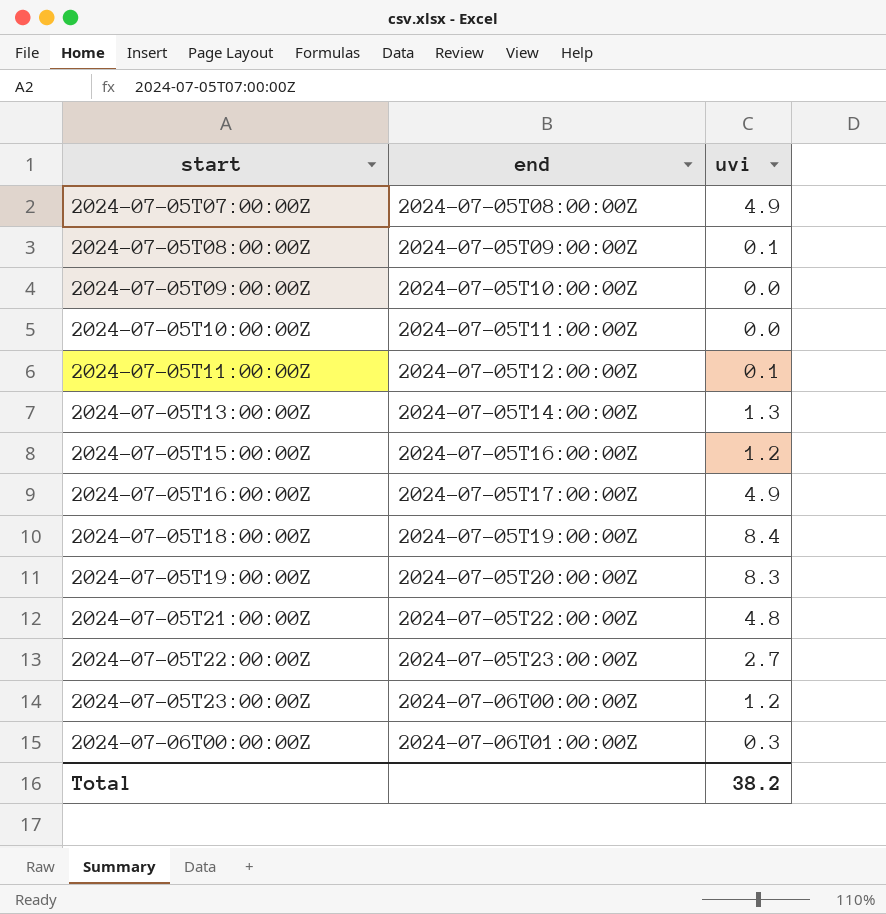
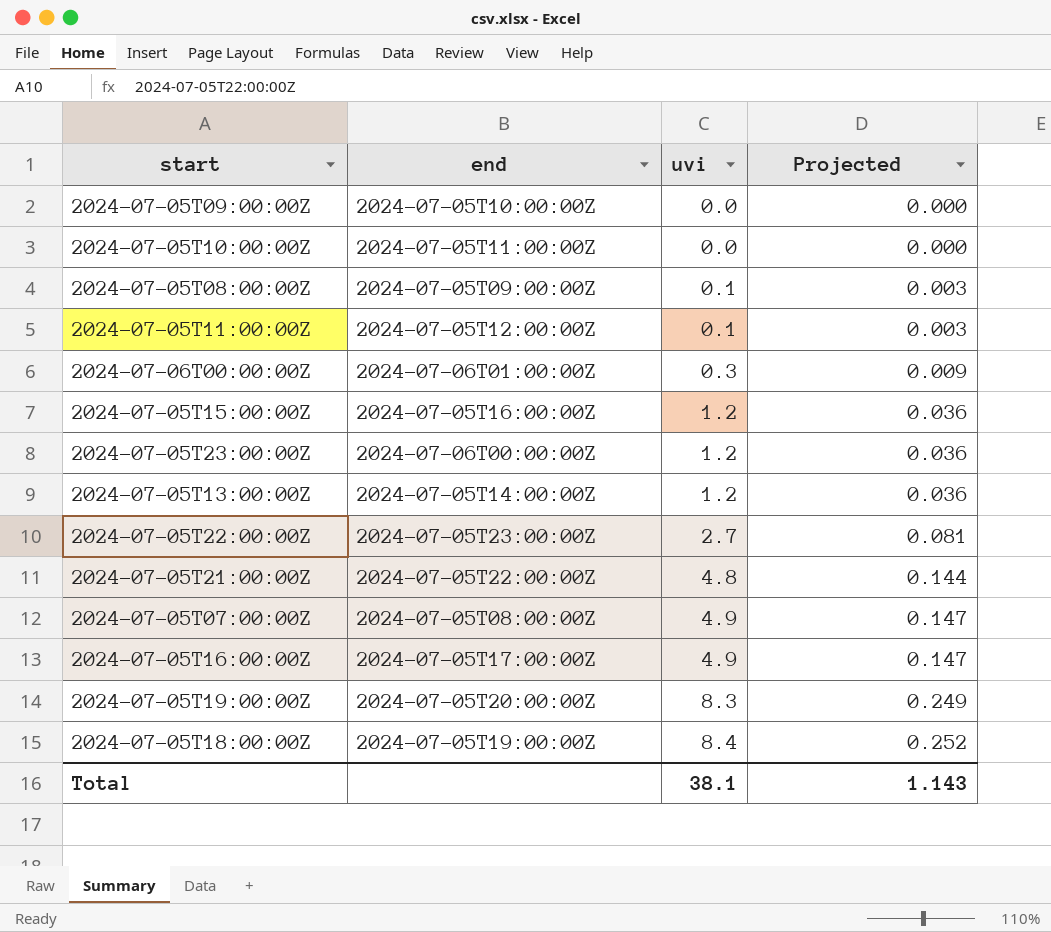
row order: start ascending -> uvi ascending
column Projected | formula: none -> [uvi] * 0.03
2024-07-05T13:00:00Z | uvi: 1.3 -> 1.2
Total | uvi: 38.2 -> 38.1

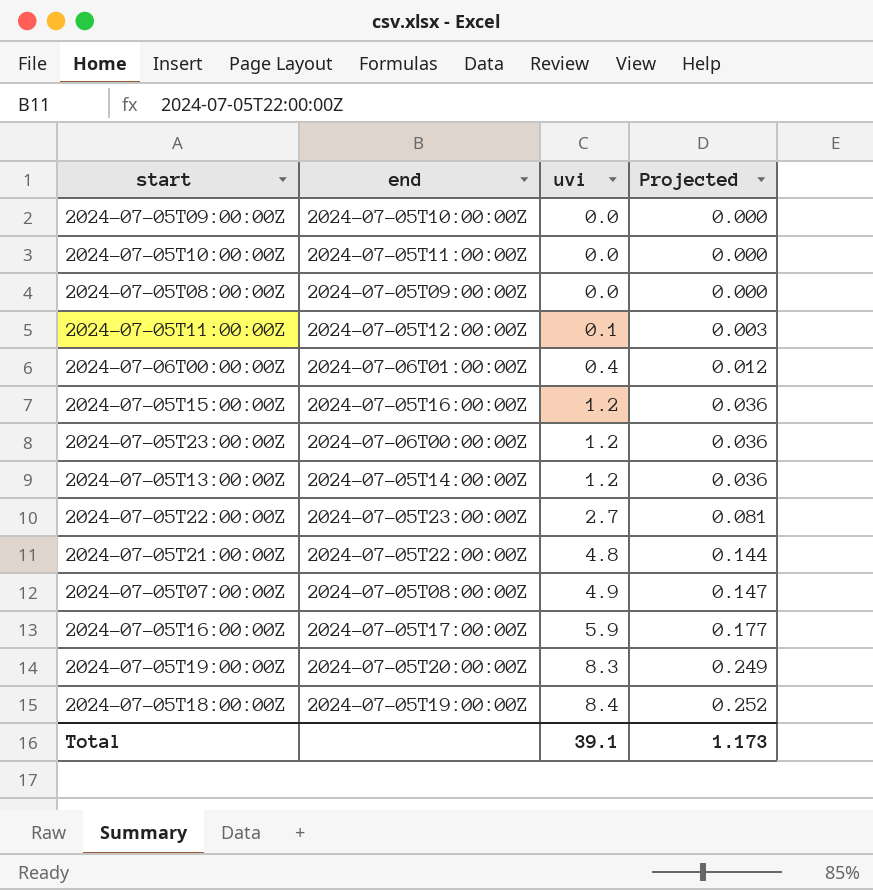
2024-07-05T08:00:00Z | uvi: 0.1 -> 0.0
2024-07-05T08:00:00Z | Projected: 0.003 -> 0.000
2024-07-06T00:00:00Z | uvi: 0.3 -> 0.4
2024-07-06T00:00:00Z | Projected: 0.009 -> 0.012
2024-07-05T16:00:00Z | uvi: 4.9 -> 5.9
2024-07-05T16:00:00Z | Projected: 0.147 -> 0.177
Total | uvi: 38.1 -> 39.1
Total | Projected: 1.143 -> 1.173

